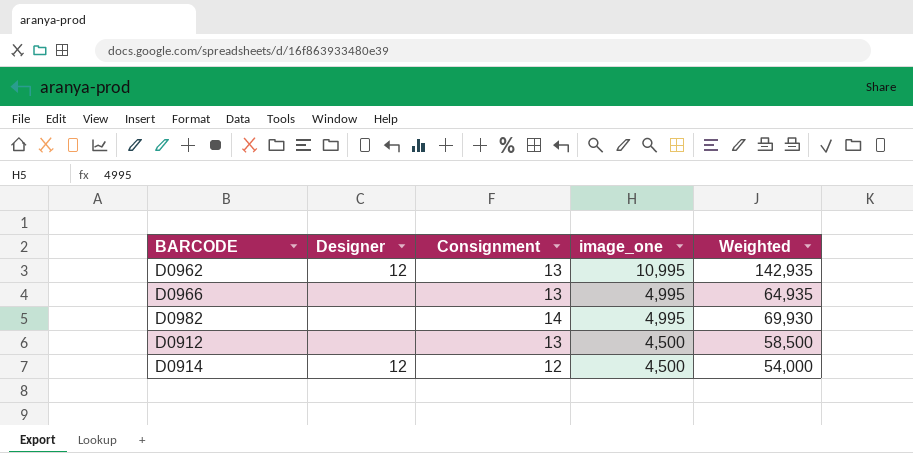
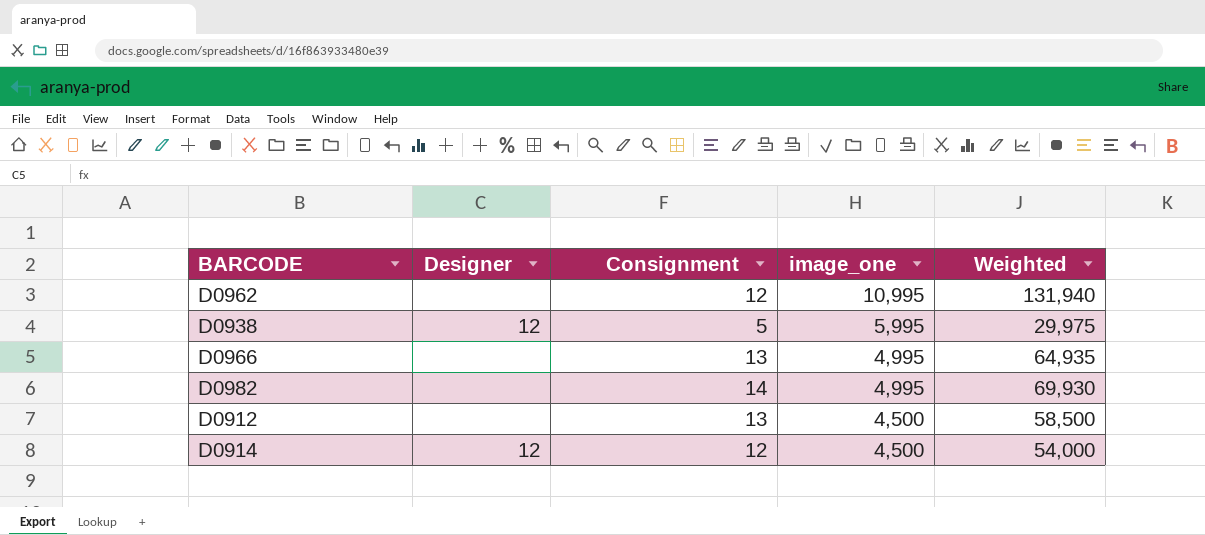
D0962 | Designer: 12 -> none
D0962 | Consignment: 13 -> 12
D0962 | Weighted: 142,935 -> 131,940
row D0938: none -> 12 | 5 | 5,995 | 29,975

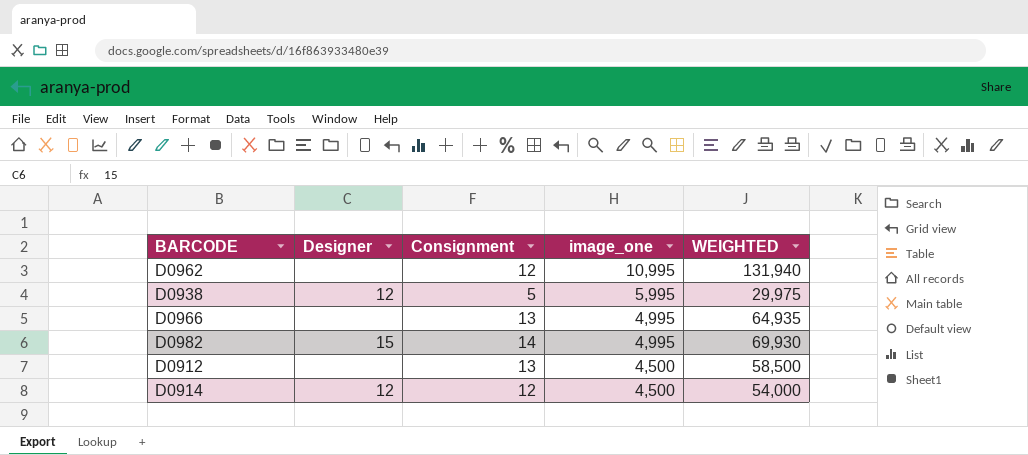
column name: Weighted -> WEIGHTED
D0982 | Designer: none -> 15

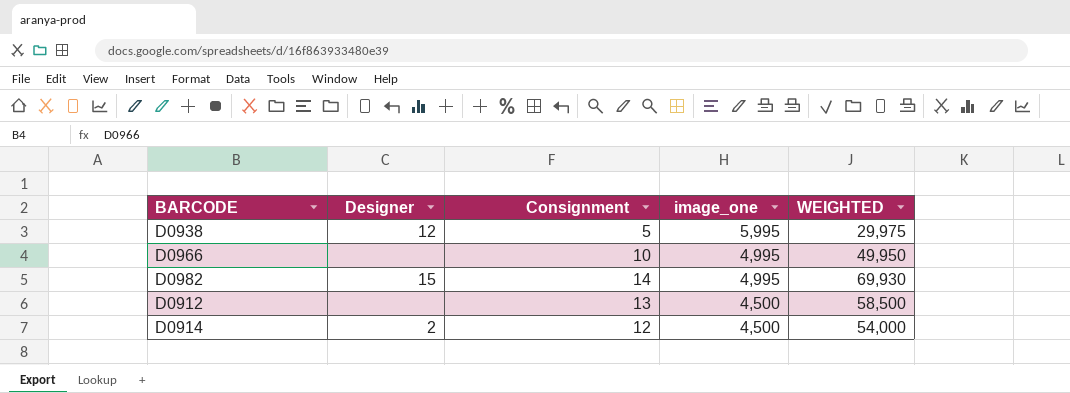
row D0962: none | 12 | 10,995 | 131,940 -> none
D0966 | Consignment: 13 -> 10
D0966 | WEIGHTED: 64,935 -> 49,950
D0914 | Designer: 12 -> 2

